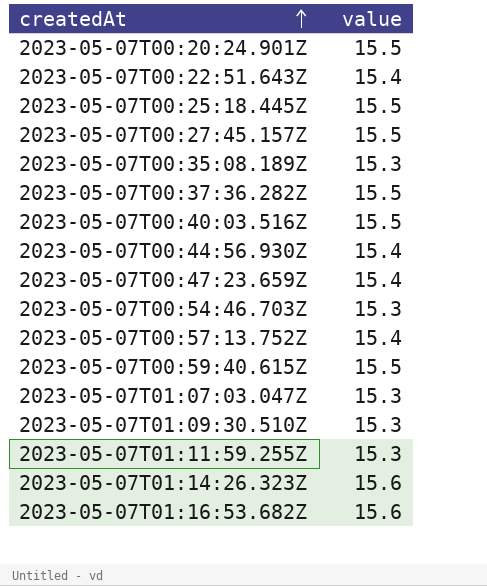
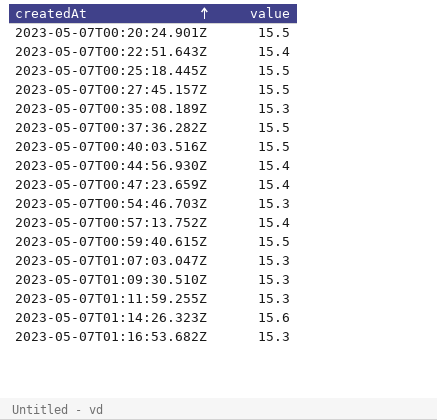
2023-05-07T01:16:53.682Z | value: 15.6 -> 15.3

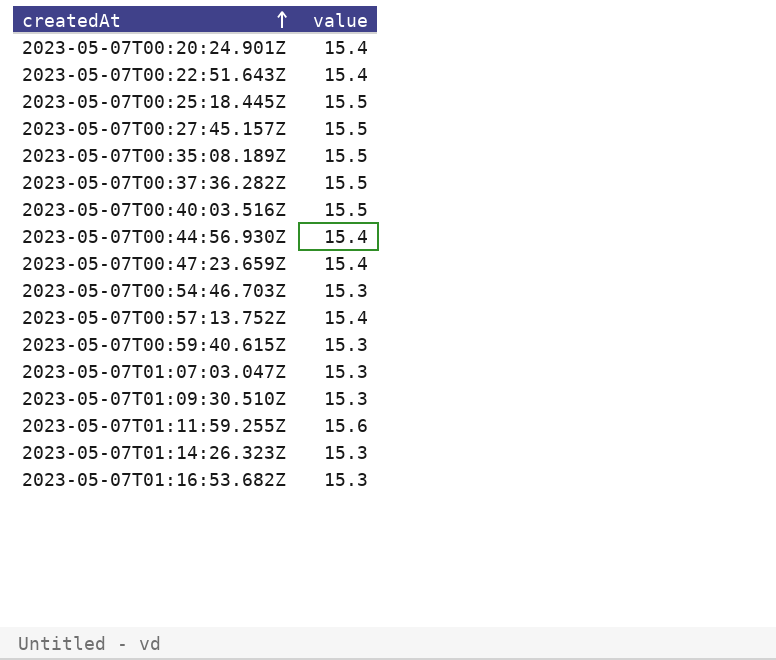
2023-05-07T00:20:24.901Z | value: 15.5 -> 15.4
2023-05-07T00:35:08.189Z | value: 15.3 -> 15.5
2023-05-07T00:59:40.615Z | value: 15.5 -> 15.3
2023-05-07T01:11:59.255Z | value: 15.3 -> 15.6
2023-05-07T01:14:26.323Z | value: 15.6 -> 15.3

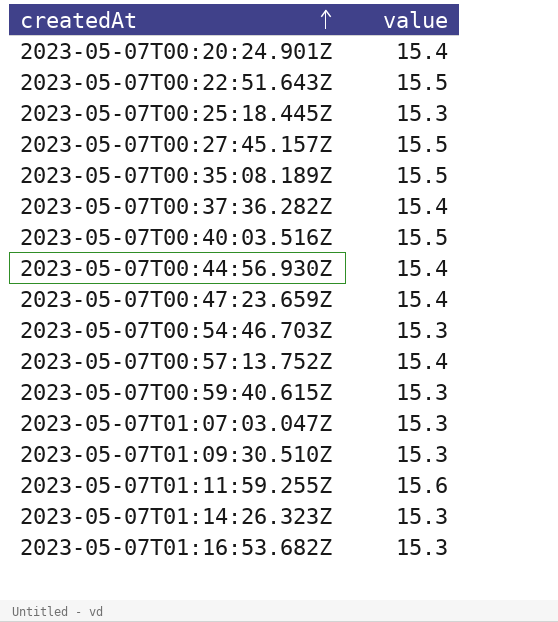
2023-05-07T00:22:51.643Z | value: 15.4 -> 15.5
2023-05-07T00:25:18.445Z | value: 15.5 -> 15.3
2023-05-07T00:37:36.282Z | value: 15.5 -> 15.4

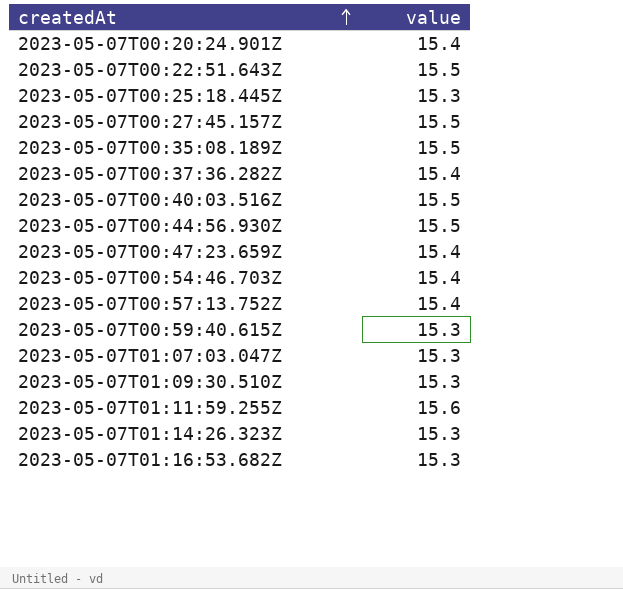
2023-05-07T00:44:56.930Z | value: 15.4 -> 15.5
2023-05-07T00:54:46.703Z | value: 15.3 -> 15.4

